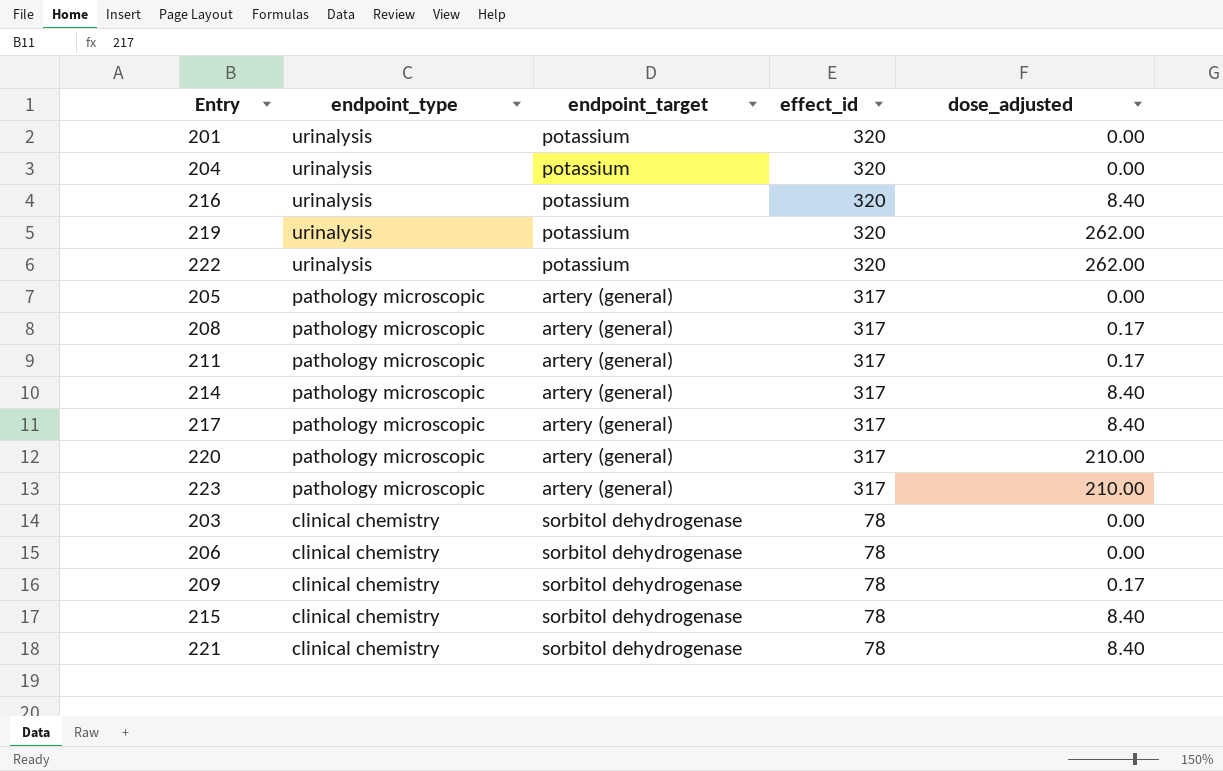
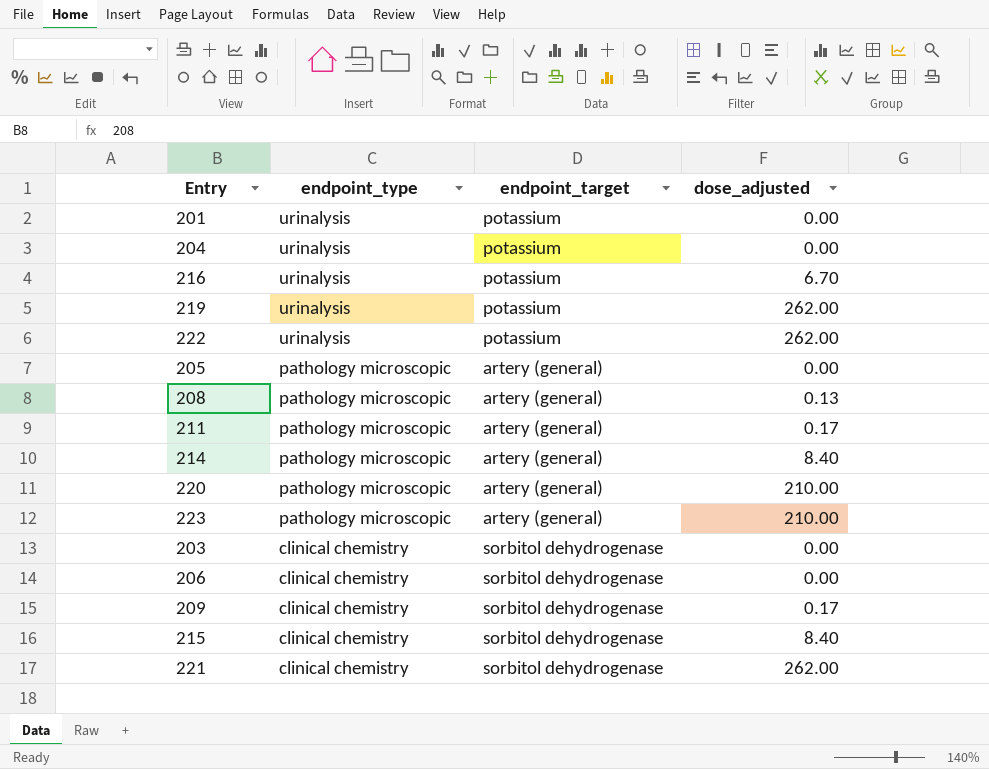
column effect_id | position: 4 -> none
row 217: pathology microscopic | artery (general) | 317 | 8.40 -> none
216 | dose_adjusted: 8.40 -> 6.70
208 | dose_adjusted: 0.17 -> 0.13
221 | dose_adjusted: 8.40 -> 262.00

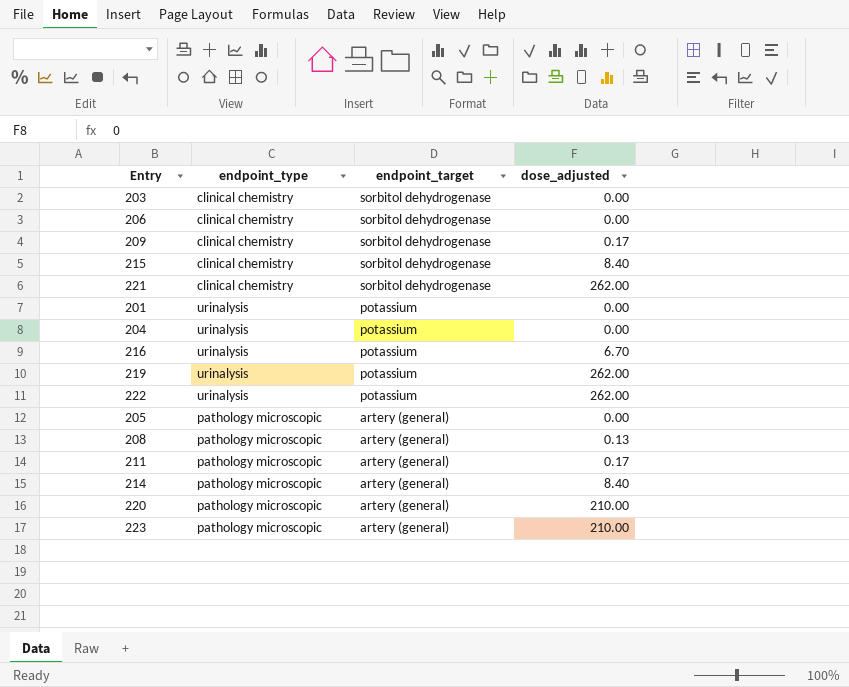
row order: endpoint_type descending -> endpoint_target descending

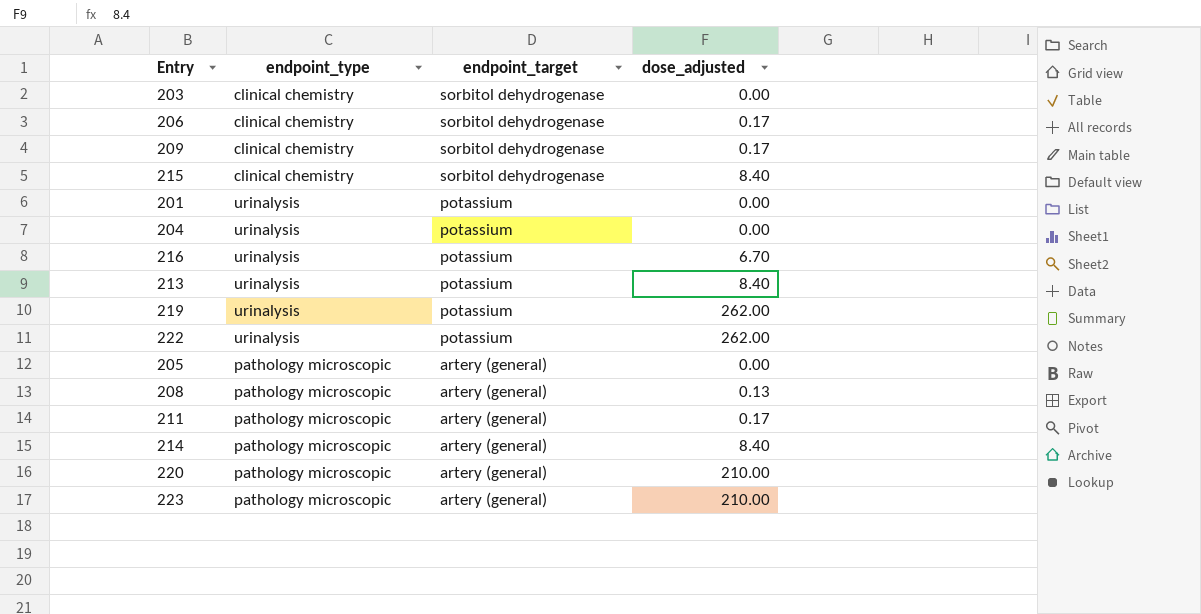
row 221: clinical chemistry | sorbitol dehydrogenase | 262.00 -> none
206 | dose_adjusted: 0.00 -> 0.17
row 213: none -> urinalysis | potassium | 8.40

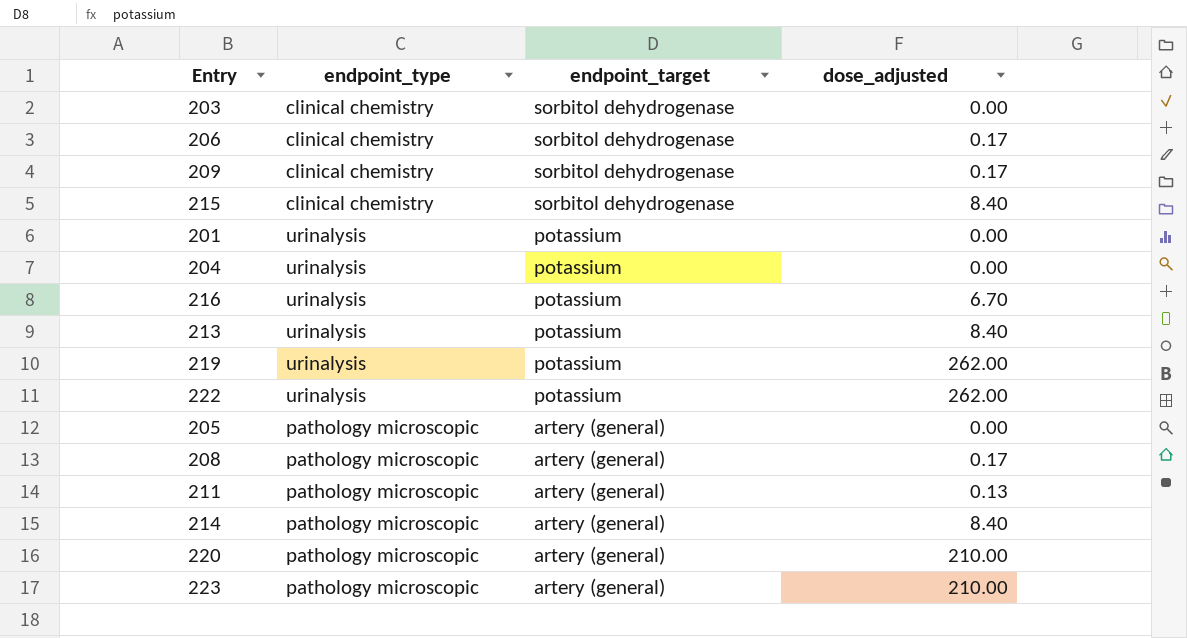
208 | dose_adjusted: 0.13 -> 0.17
211 | dose_adjusted: 0.17 -> 0.13

